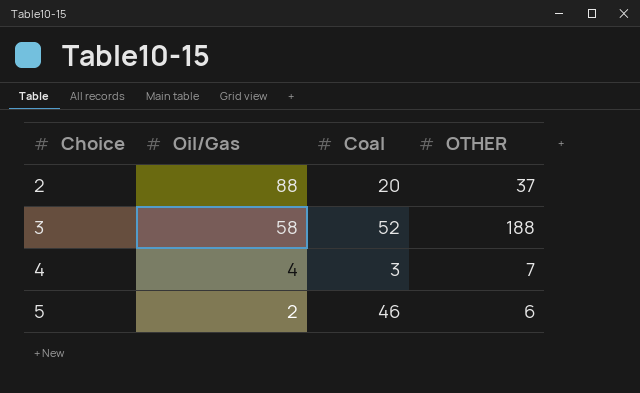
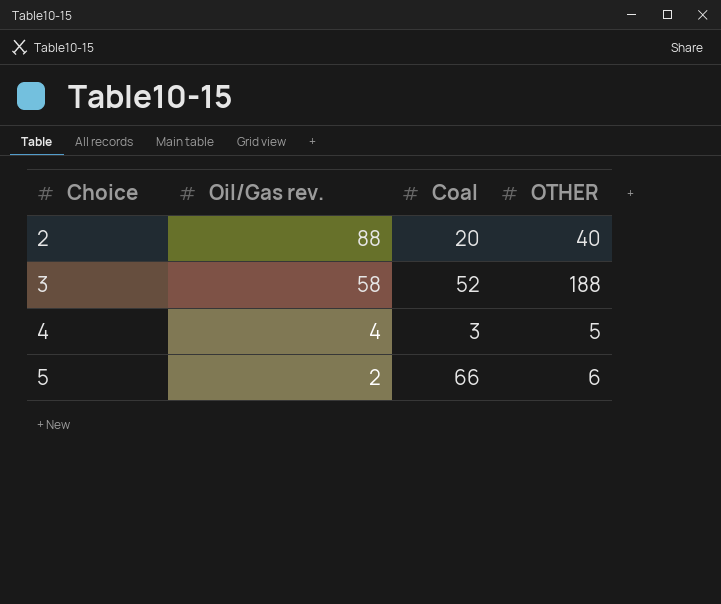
column name: Oil/Gas -> Oil/Gas rev.
2 | OTHER: 37 -> 40
4 | OTHER: 7 -> 5
5 | Coal: 46 -> 66

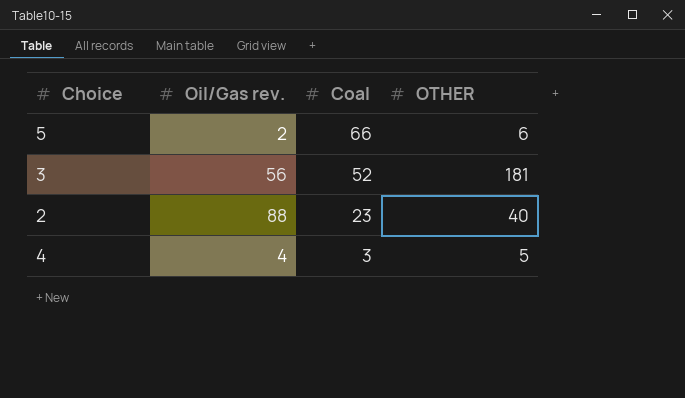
row order: Choice ascending -> Coal descending
3 | Oil/Gas rev.: 58 -> 56
3 | OTHER: 188 -> 181
2 | Coal: 20 -> 23

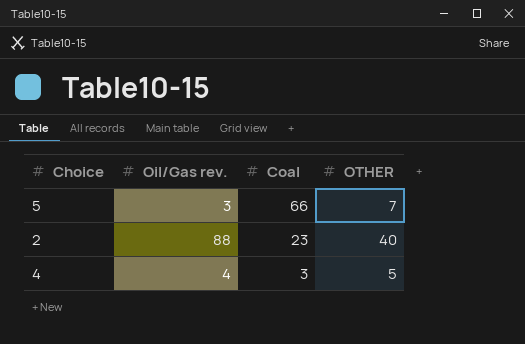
row 3: 56 | 52 | 181 -> none
5 | Oil/Gas rev.: 2 -> 3
5 | OTHER: 6 -> 7

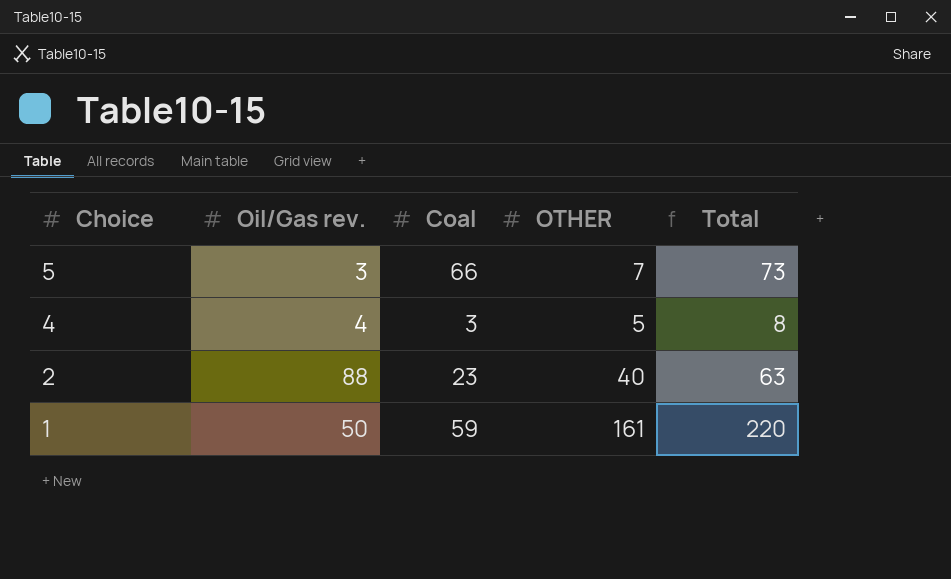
row order: Coal descending -> Choice descending
column Total | formula: none -> [Coal] + [OTHER]
row 1: none -> 50 | 59 | 161 | 220

